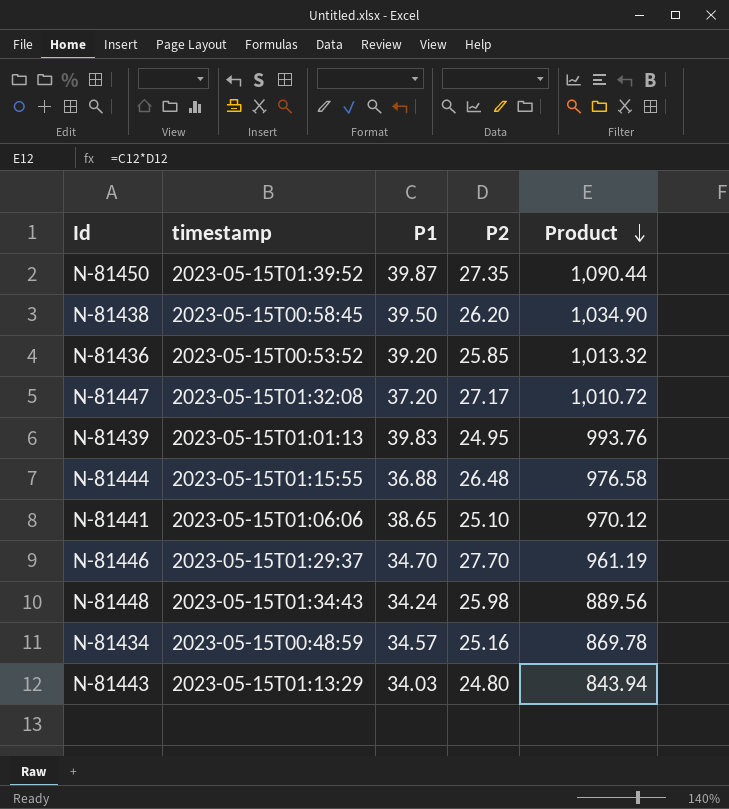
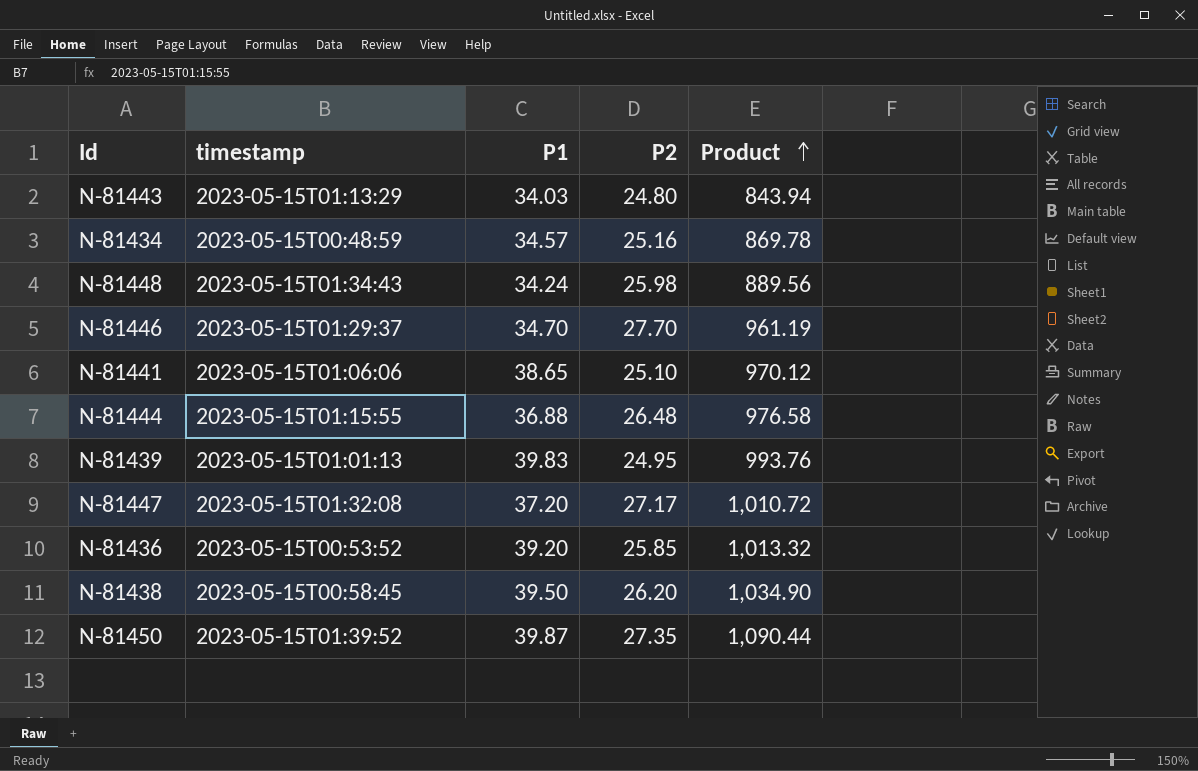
row order: Product descending -> Product ascending

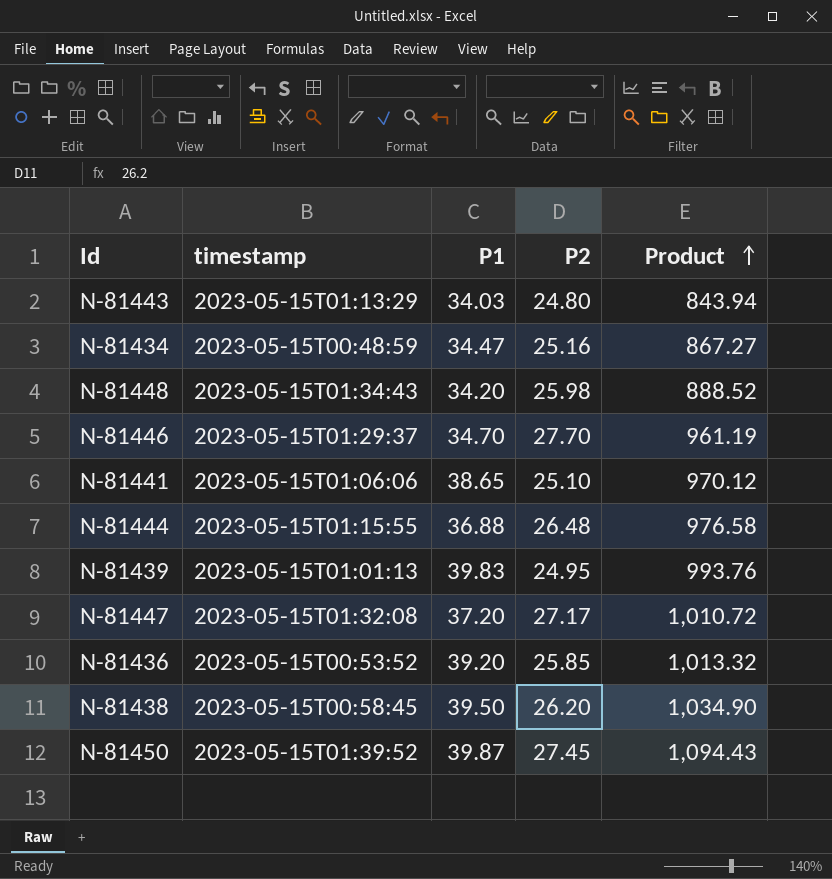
N-81434 | P1: 34.57 -> 34.47
N-81434 | Product: 869.78 -> 867.27
N-81448 | P1: 34.24 -> 34.20
N-81448 | Product: 889.56 -> 888.52
N-81450 | P2: 27.35 -> 27.45
N-81450 | Product: 1,090.44 -> 1,094.43

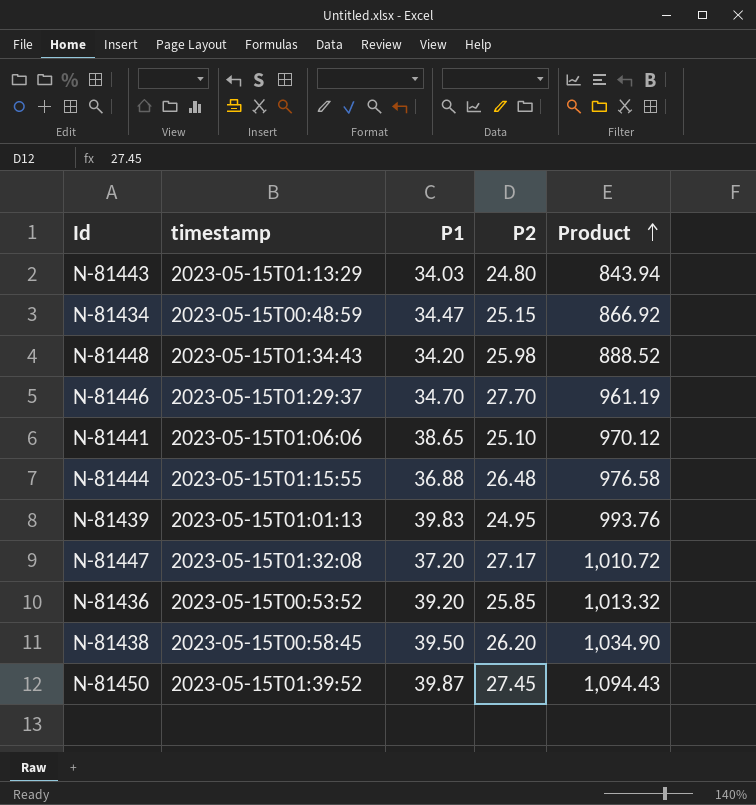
N-81434 | P2: 25.16 -> 25.15
N-81434 | Product: 867.27 -> 866.92

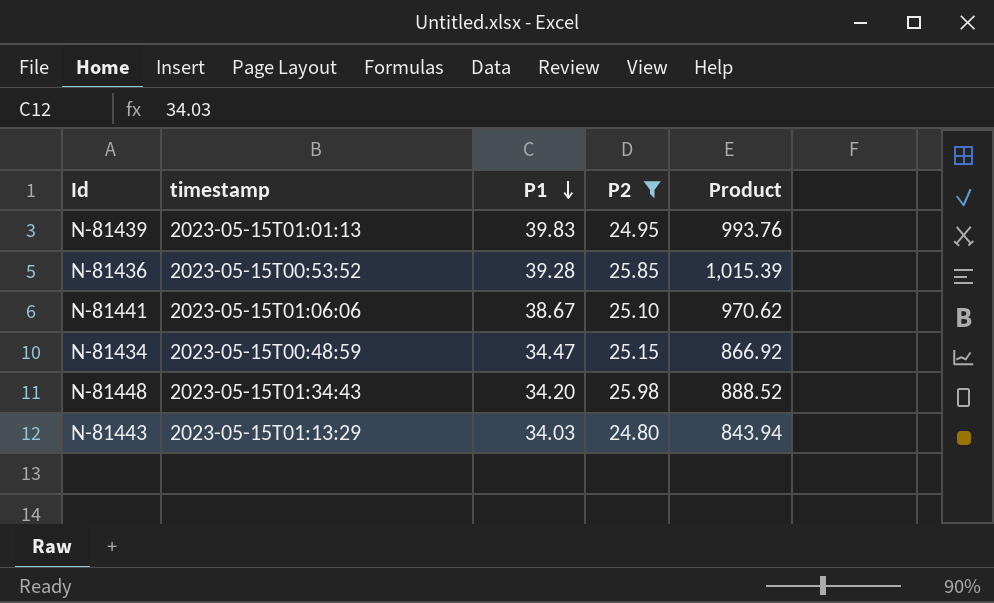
filter: none -> P2 <= 25.98
row order: Product ascending -> P1 descending
N-81436 | P1: 39.20 -> 39.28
N-81436 | Product: 1,013.32 -> 1,015.39
N-81441 | P1: 38.65 -> 38.67
N-81441 | Product: 970.12 -> 970.62

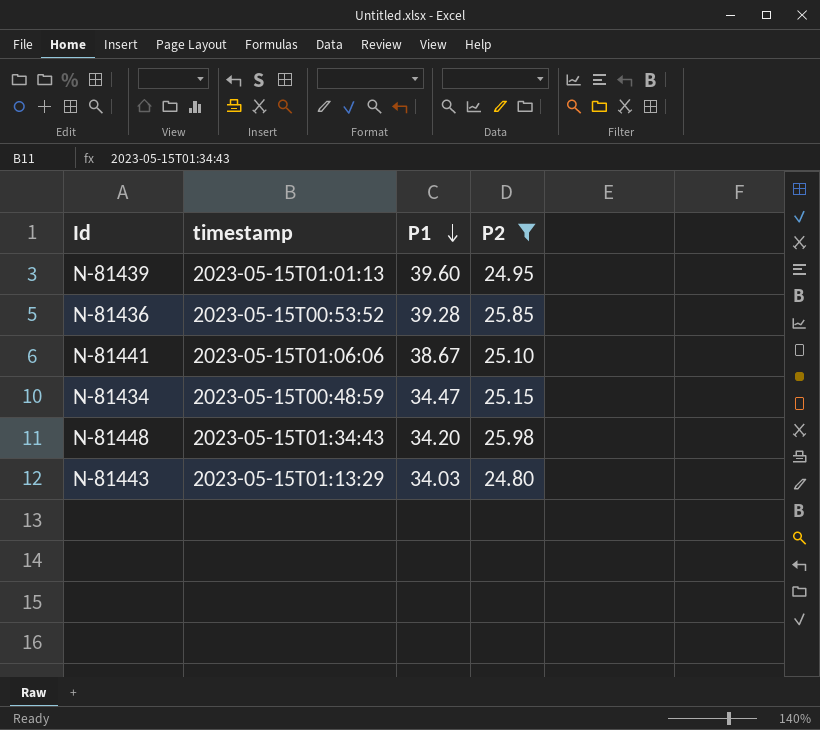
column Product | formula: [P1] * [P2] -> none
N-81439 | P1: 39.83 -> 39.60

